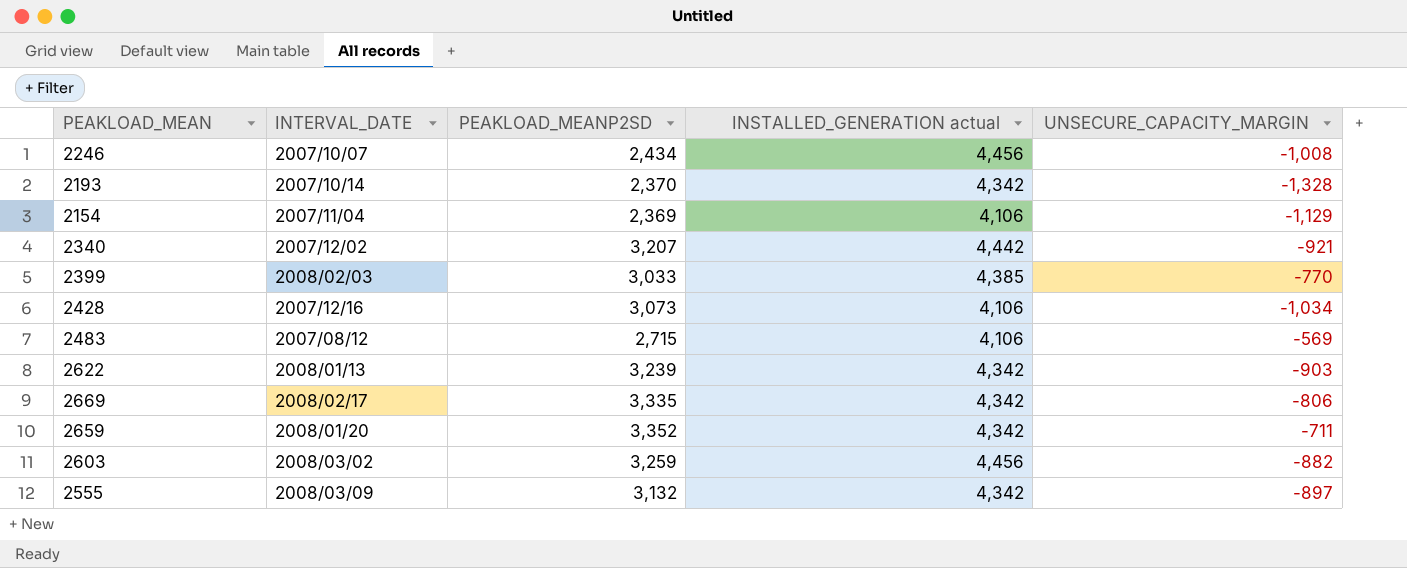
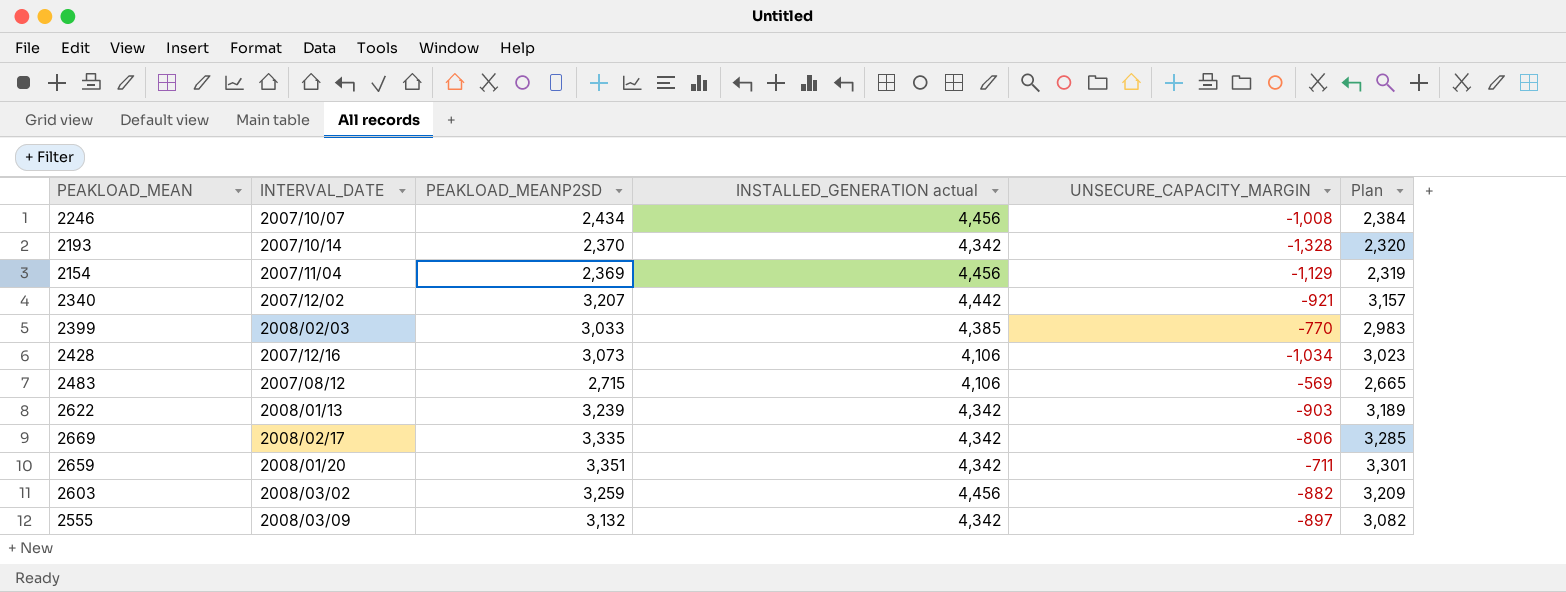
column Plan | formula: none -> [PEAKLOAD_MEANP2SD] - 50
2154 | INSTALLED_GENERATION actual: 4,106 -> 4,456
2659 | PEAKLOAD_MEANP2SD: 3,352 -> 3,351

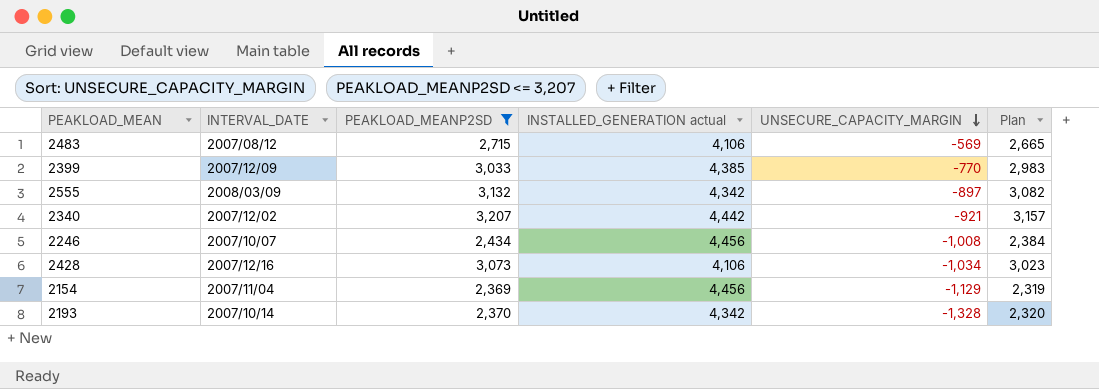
filter: none -> PEAKLOAD_MEANP2SD <= 3,207
row order: none -> UNSECURE_CAPACITY_MARGIN descending
2399 | INTERVAL_DATE: 2008/02/03 -> 2007/12/09

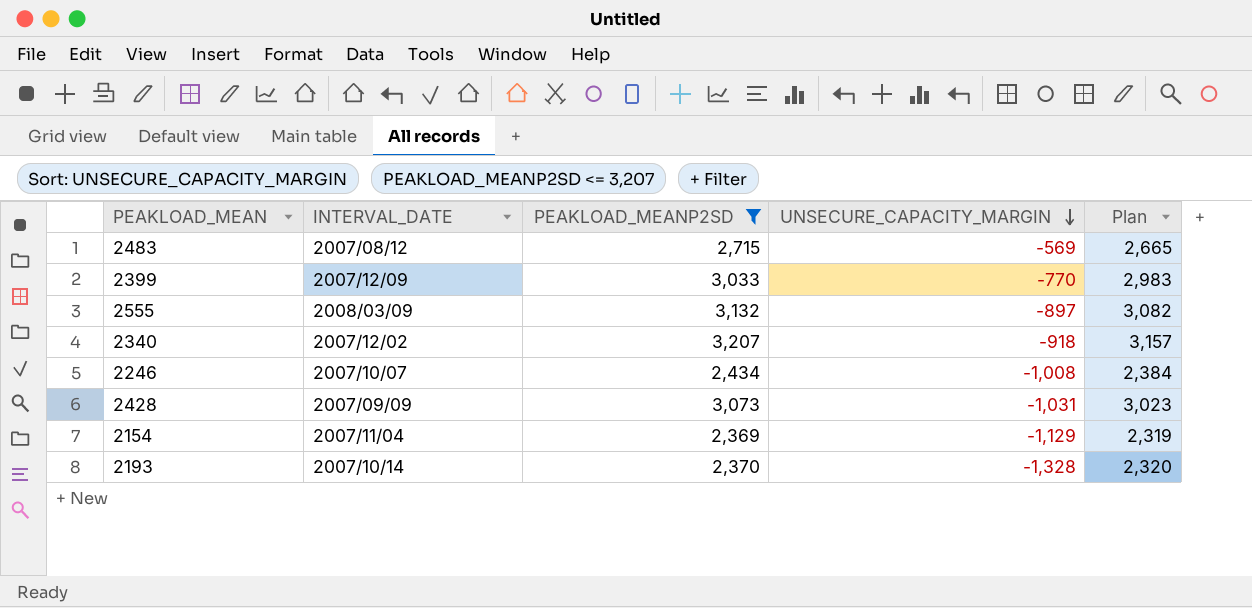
column INSTALLED_GENERATION actual | position: 4 -> none
2340 | UNSECURE_CAPACITY_MARGIN: -921 -> -918
2428 | INTERVAL_DATE: 2007/12/16 -> 2007/09/09
2428 | UNSECURE_CAPACITY_MARGIN: -1,034 -> -1,031

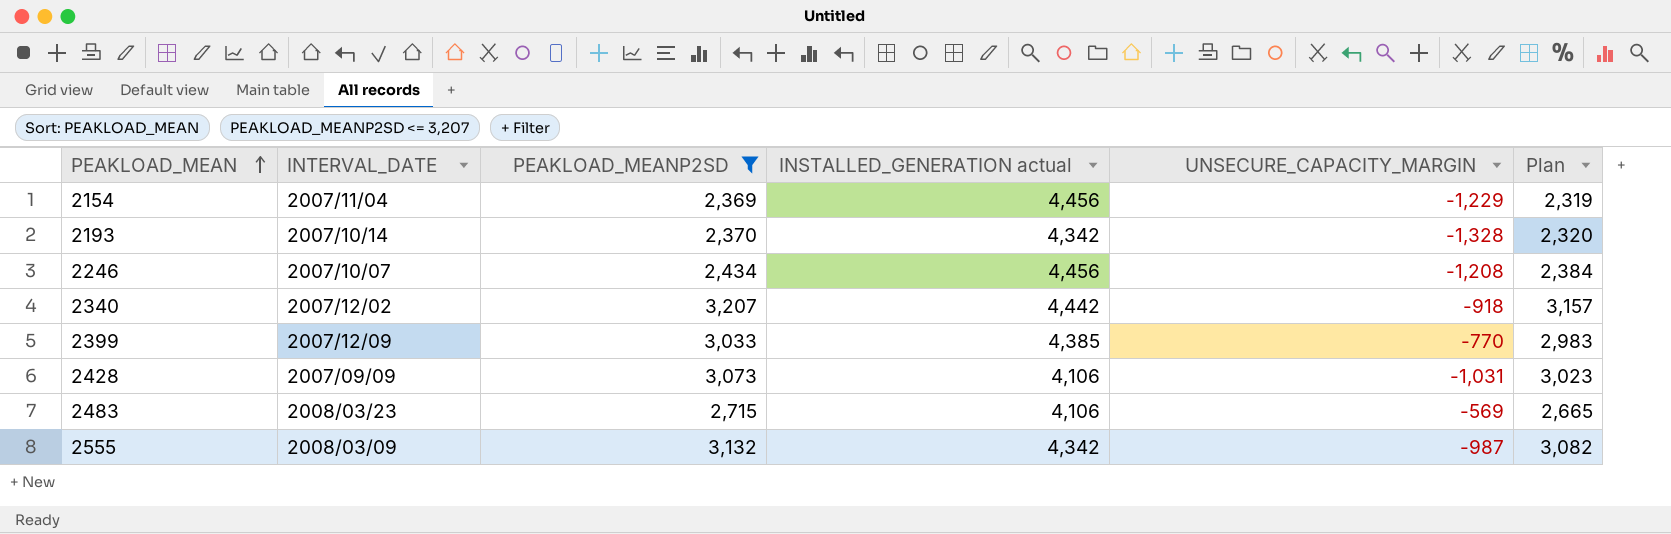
row order: UNSECURE_CAPACITY_MARGIN descending -> PEAKLOAD_MEAN ascending
column INSTALLED_GENERATION actual | position: none -> 4
2154 | UNSECURE_CAPACITY_MARGIN: -1,129 -> -1,229
2246 | UNSECURE_CAPACITY_MARGIN: -1,008 -> -1,208
2483 | INTERVAL_DATE: 2007/08/12 -> 2008/03/23
2555 | UNSECURE_CAPACITY_MARGIN: -897 -> -987

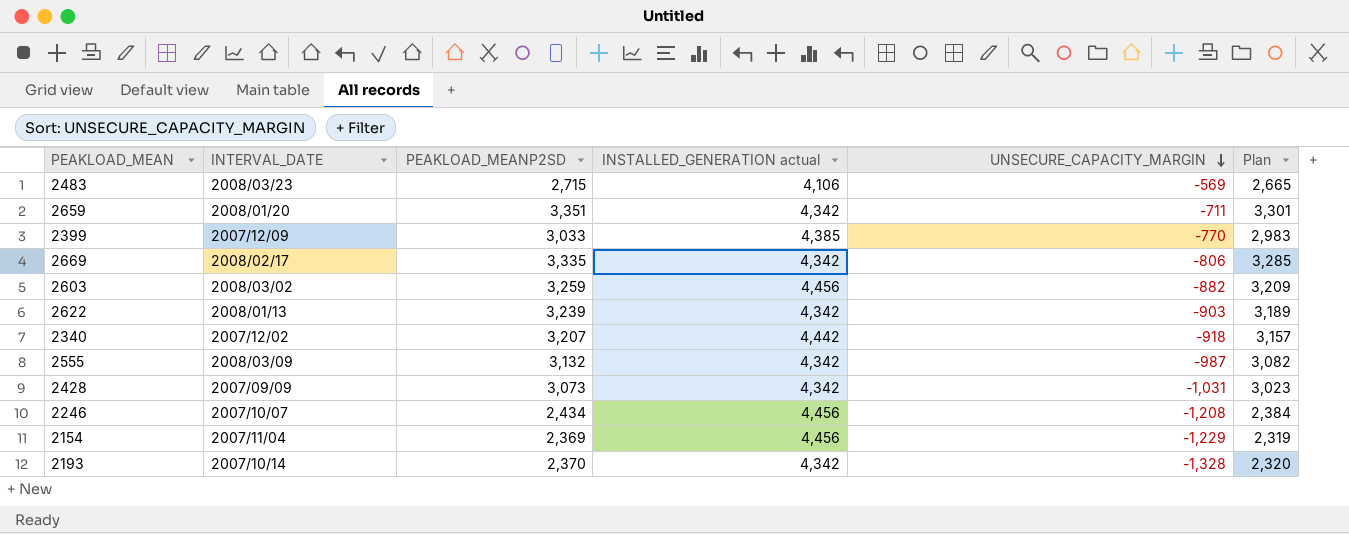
filter: PEAKLOAD_MEANP2SD <= 3,207 -> none
row order: PEAKLOAD_MEAN ascending -> UNSECURE_CAPACITY_MARGIN descending
2428 | INSTALLED_GENERATION actual: 4,106 -> 4,342

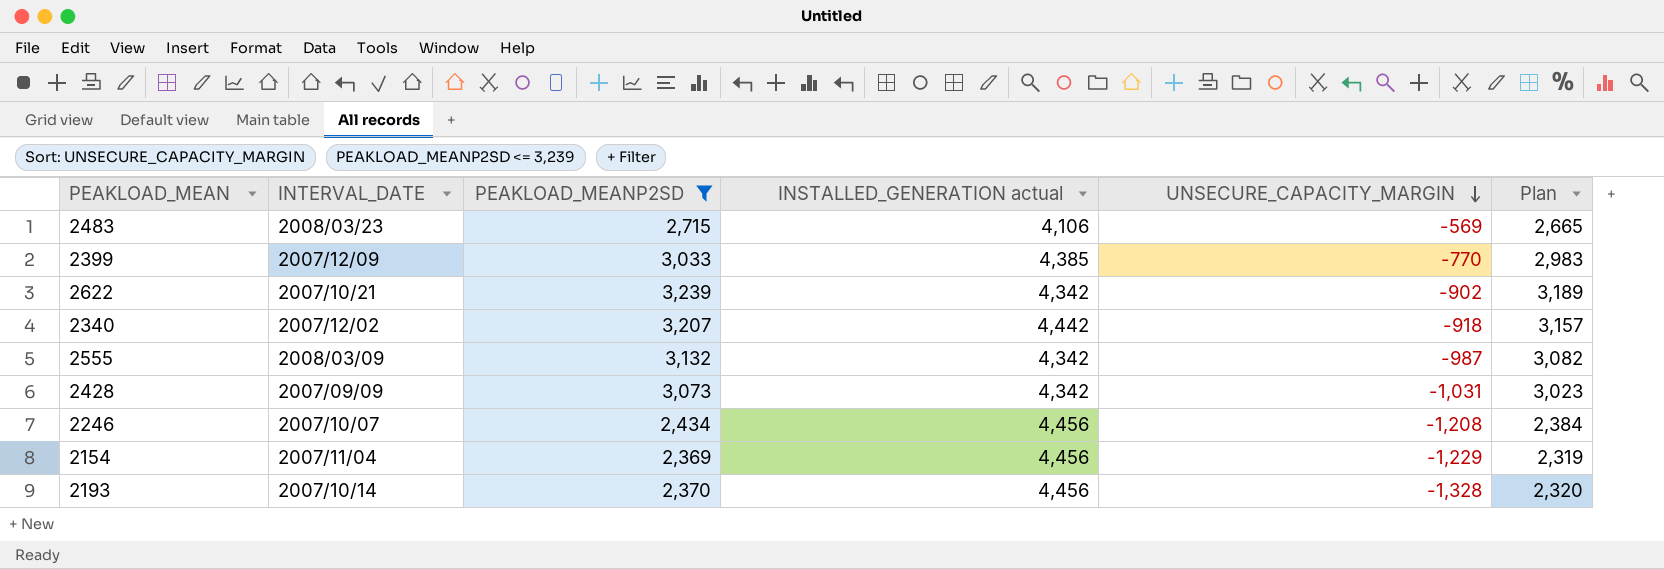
filter: none -> PEAKLOAD_MEANP2SD <= 3,239
2622 | INTERVAL_DATE: 2008/01/13 -> 2007/10/21
2622 | UNSECURE_CAPACITY_MARGIN: -903 -> -902
2193 | INSTALLED_GENERATION actual: 4,342 -> 4,456

